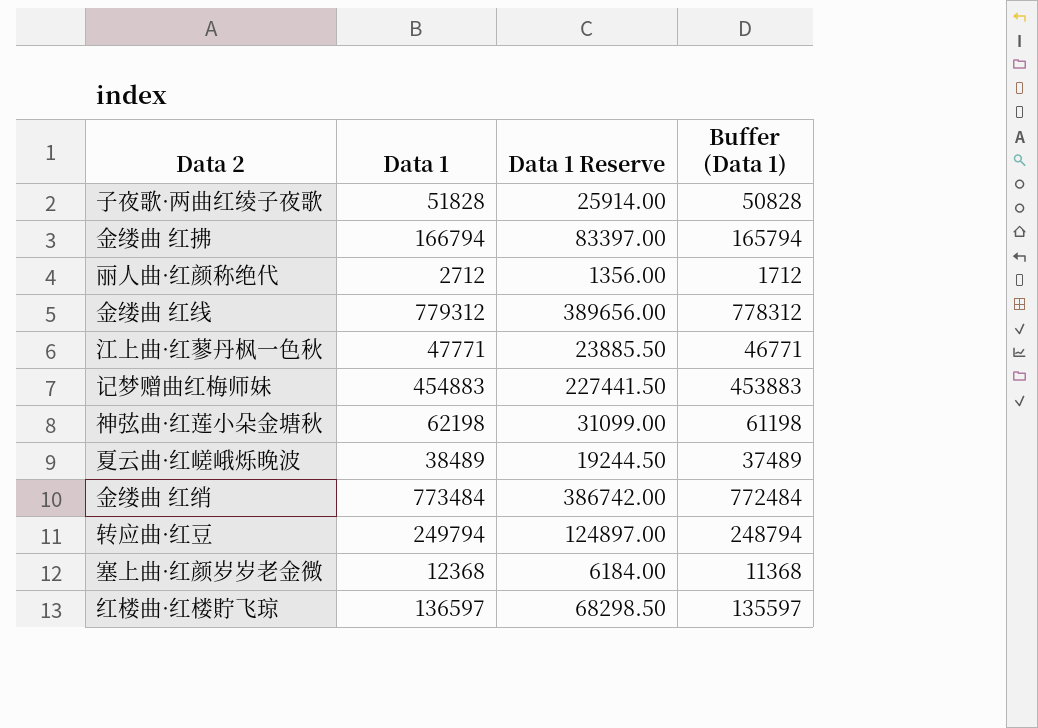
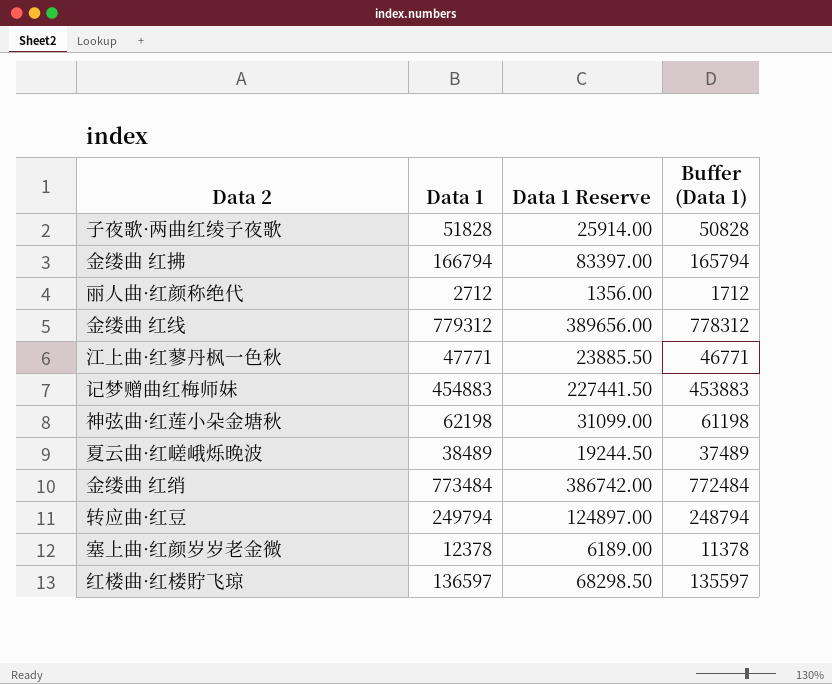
塞上曲·红颜岁岁老金微 | Data 1: 12368 -> 12378
塞上曲·红颜岁岁老金微 | Data 1 Reserve: 6184.00 -> 6189.00
塞上曲·红颜岁岁老金微 | Buffer (Data 1): 11368 -> 11378

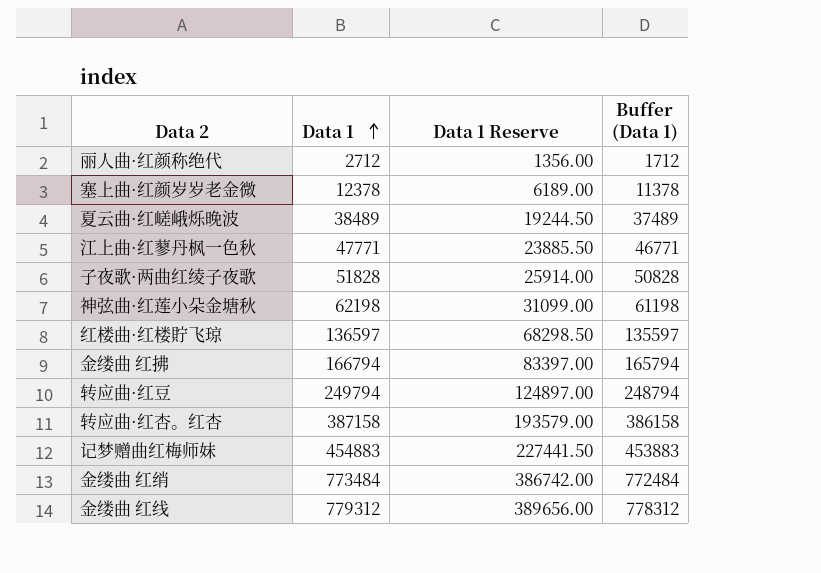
row order: none -> Data 1 ascending
row 转应曲·红杏。红杏: none -> 387158 | 193579.00 | 386158

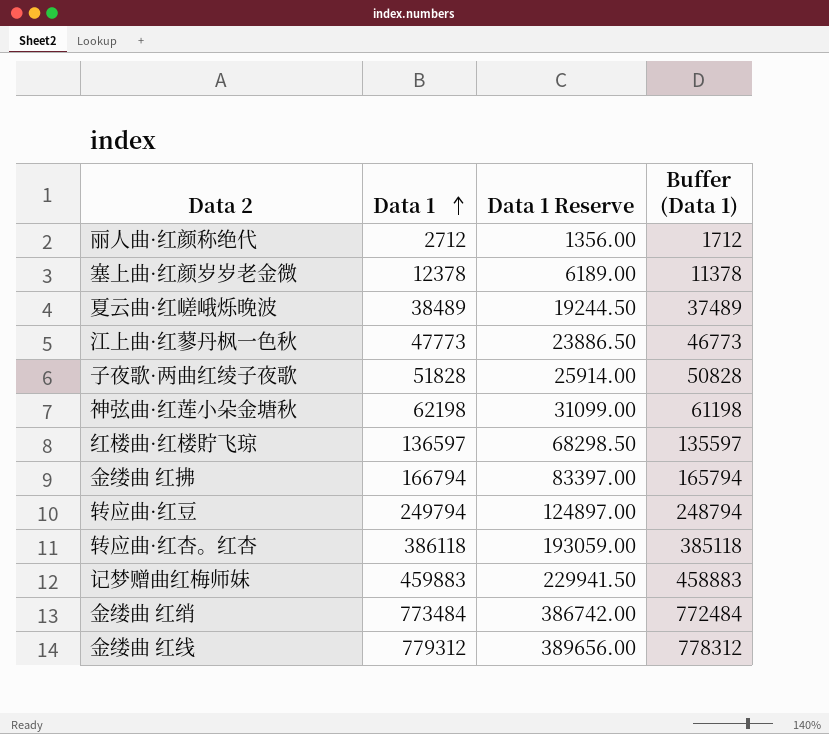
江上曲·红蓼丹枫一色秋 | Data 1: 47771 -> 47773
江上曲·红蓼丹枫一色秋 | Data 1 Reserve: 23885.50 -> 23886.50
江上曲·红蓼丹枫一色秋 | Buffer (Data 1): 46771 -> 46773
转应曲·红杏。红杏 | Data 1: 387158 -> 386118
转应曲·红杏。红杏 | Data 1 Reserve: 193579.00 -> 193059.00
转应曲·红杏。红杏 | Buffer (Data 1): 386158 -> 385118
记梦赠曲红梅师妹 | Data 1: 454883 -> 459883
记梦赠曲红梅师妹 | Data 1 Reserve: 227441.50 -> 229941.50
记梦赠曲红梅师妹 | Buffer (Data 1): 453883 -> 458883

